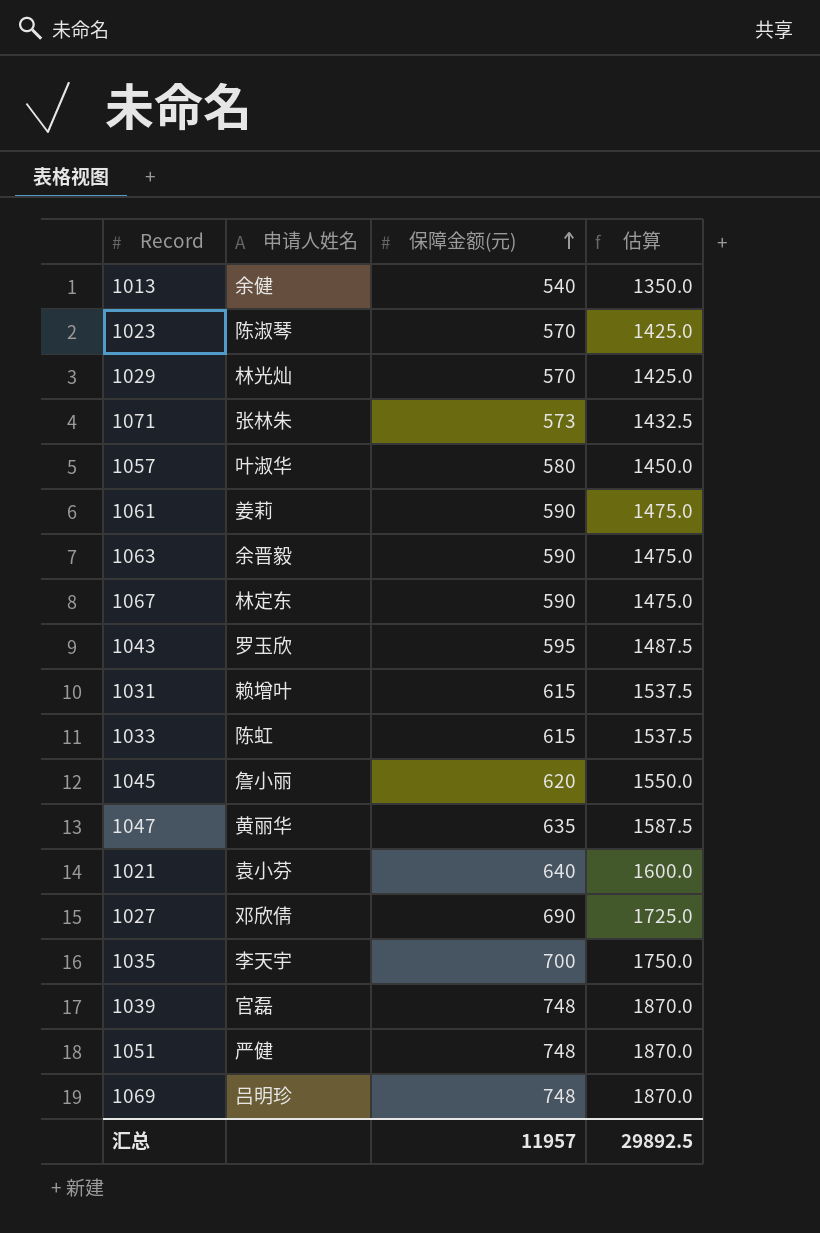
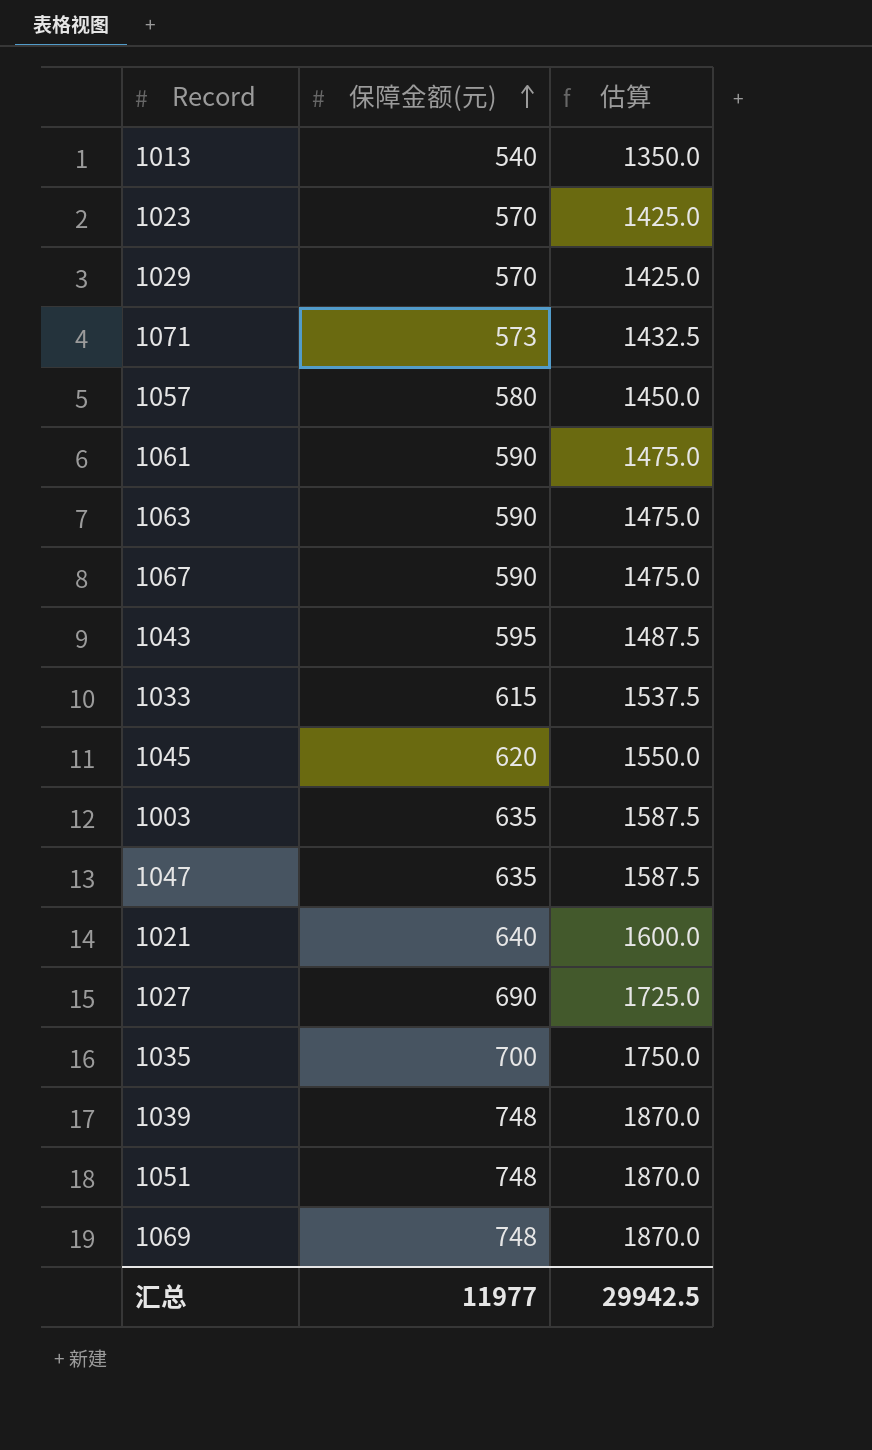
column 申请人姓名 | position: 2 -> none
row 1031: 赖增叶 | 615 | 1537.5 -> none
row 1003: none -> 635 | 1587.5
汇总 | 保障金额(元): 11957 -> 11977
汇总 | 估算: 29892.5 -> 29942.5

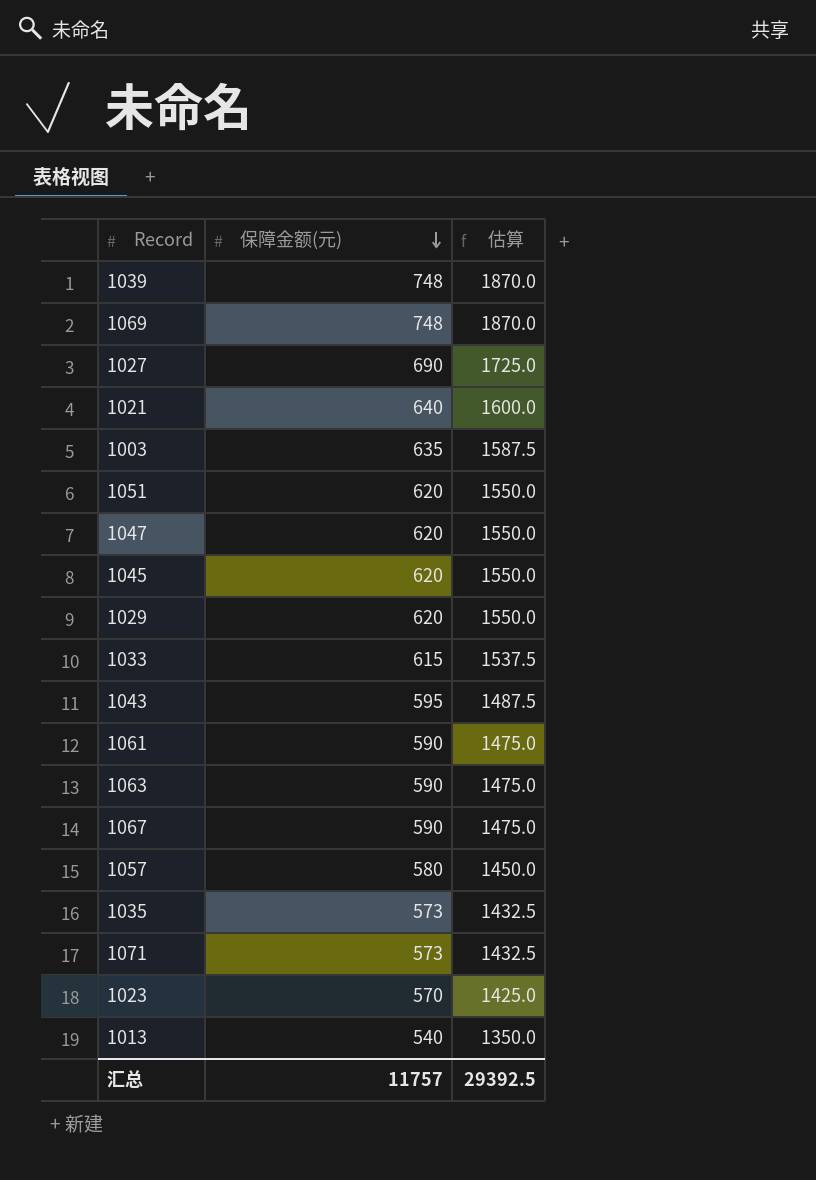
row order: 保障金额(元) ascending -> 保障金额(元) descending
1051 | 保障金额(元): 748 -> 620
1051 | 估算: 1870.0 -> 1550.0
1047 | 保障金额(元): 635 -> 620
1047 | 估算: 1587.5 -> 1550.0
1029 | 保障金额(元): 570 -> 620
1029 | 估算: 1425.0 -> 1550.0
1035 | 保障金额(元): 700 -> 573
1035 | 估算: 1750.0 -> 1432.5
汇总 | 保障金额(元): 11977 -> 11757
汇总 | 估算: 29942.5 -> 29392.5

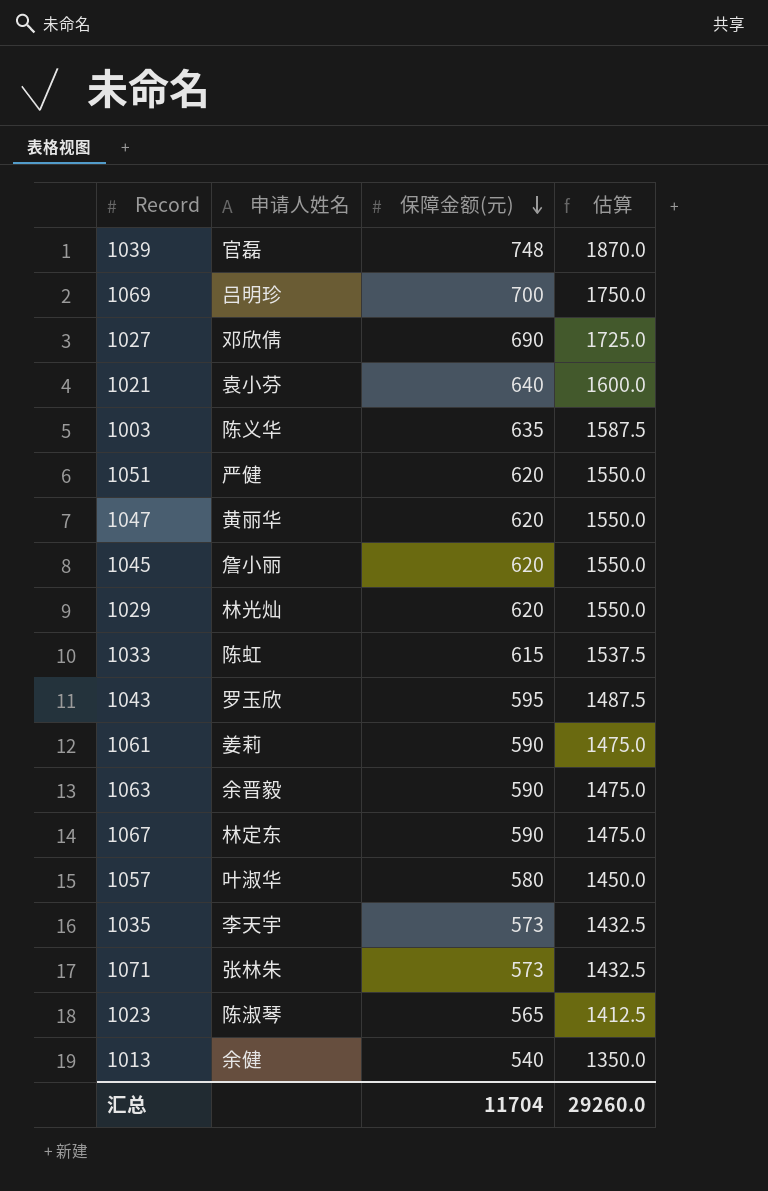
column 申请人姓名 | position: none -> 2
1069 | 保障金额(元): 748 -> 700
1069 | 估算: 1870.0 -> 1750.0
1023 | 保障金额(元): 570 -> 565
1023 | 估算: 1425.0 -> 1412.5
汇总 | 保障金额(元): 11757 -> 11704
汇总 | 估算: 29392.5 -> 29260.0

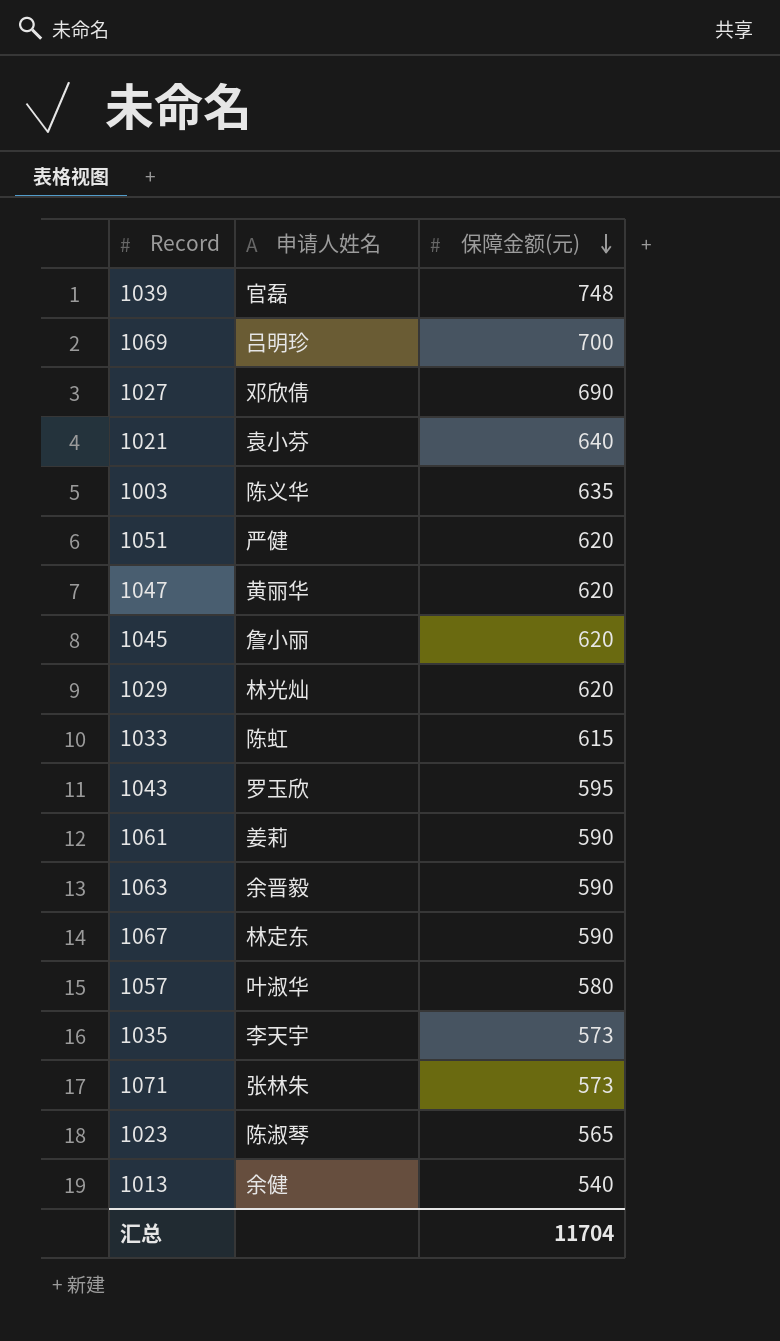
column 估算 | formula: [保障金额(元)] * 2.5 -> none

